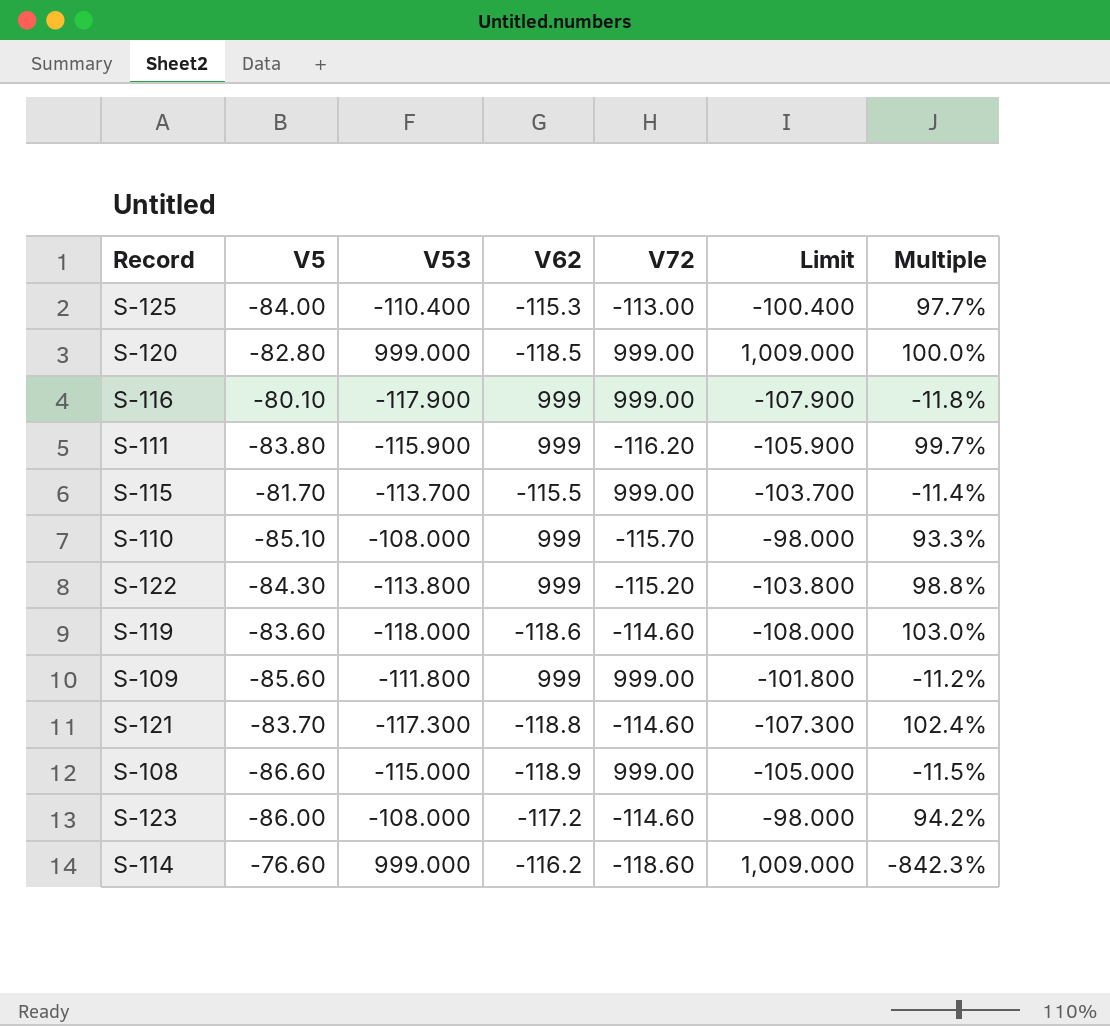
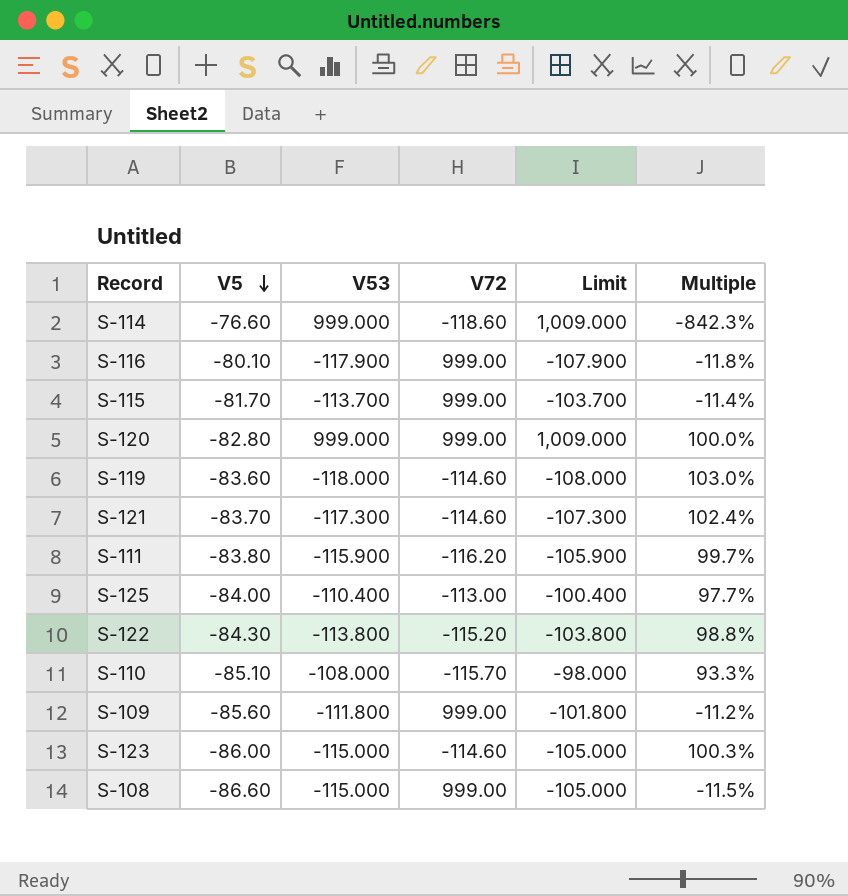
row order: none -> V5 descending
column V62 | position: 4 -> none
S-123 | V53: -108.000 -> -115.000
S-123 | Limit: -98.000 -> -105.000
S-123 | Multiple: 94.2% -> 100.3%

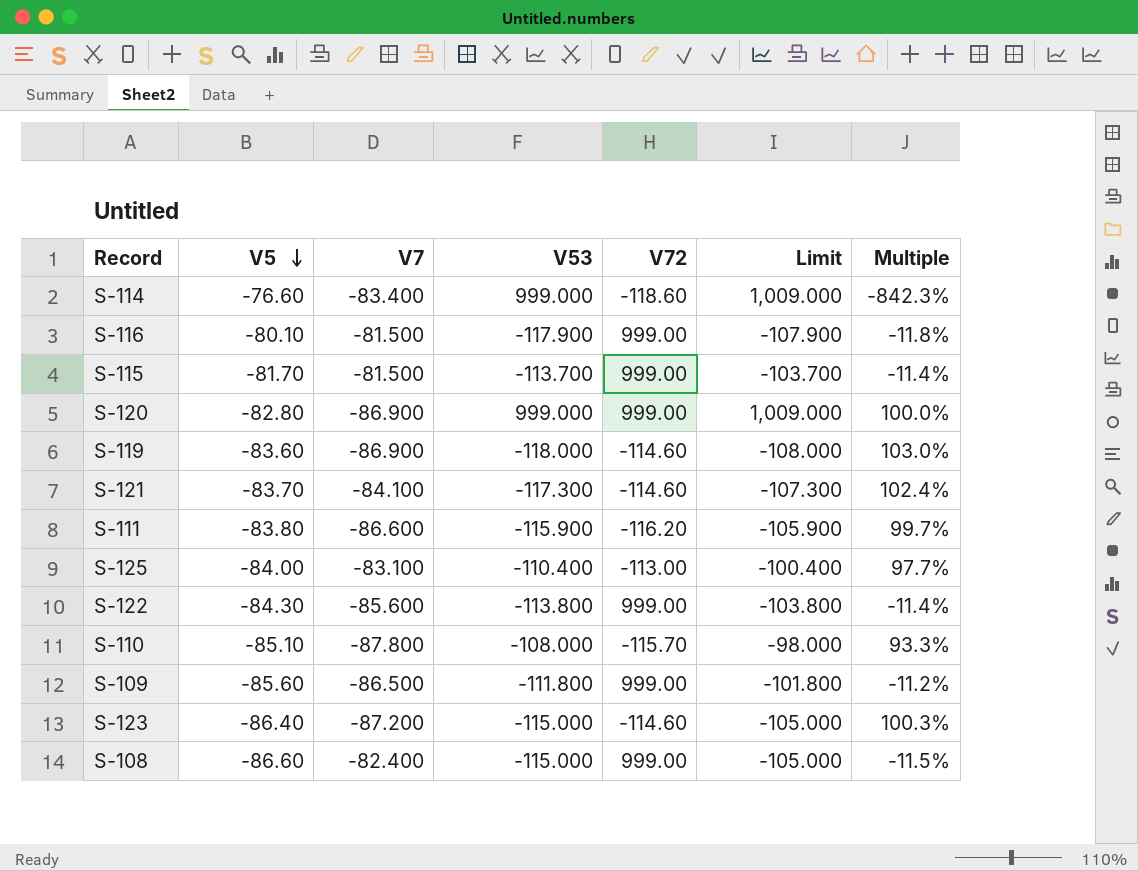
column V7 | position: none -> 3
S-122 | V72: -115.20 -> 999.00
S-122 | Multiple: 98.8% -> -11.4%
S-123 | V5: -86.00 -> -86.40

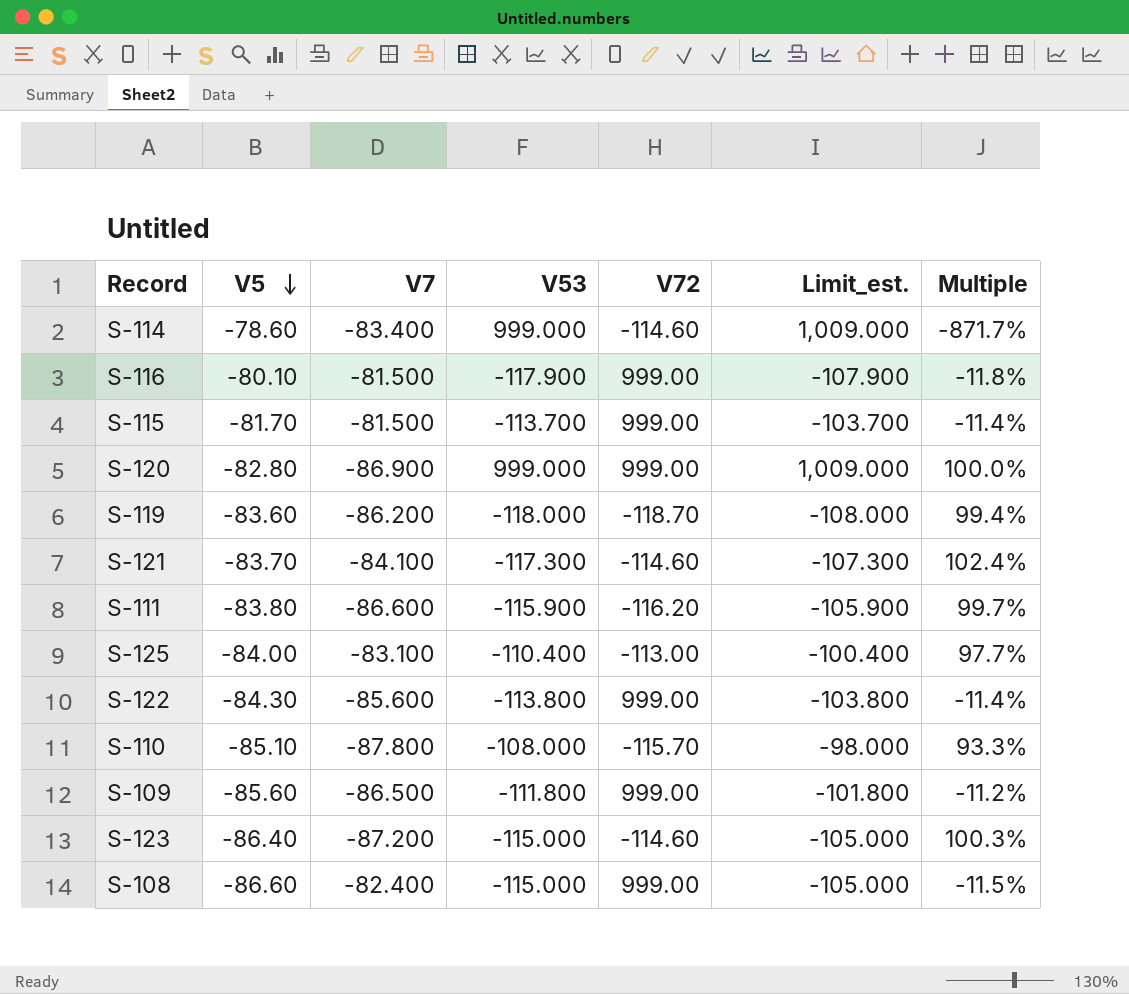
column name: Limit -> Limit_est.
S-114 | V5: -76.60 -> -78.60
S-114 | V72: -118.60 -> -114.60
S-114 | Multiple: -842.3% -> -871.7%
S-119 | V7: -86.900 -> -86.200
S-119 | V72: -114.60 -> -118.70
S-119 | Multiple: 103.0% -> 99.4%

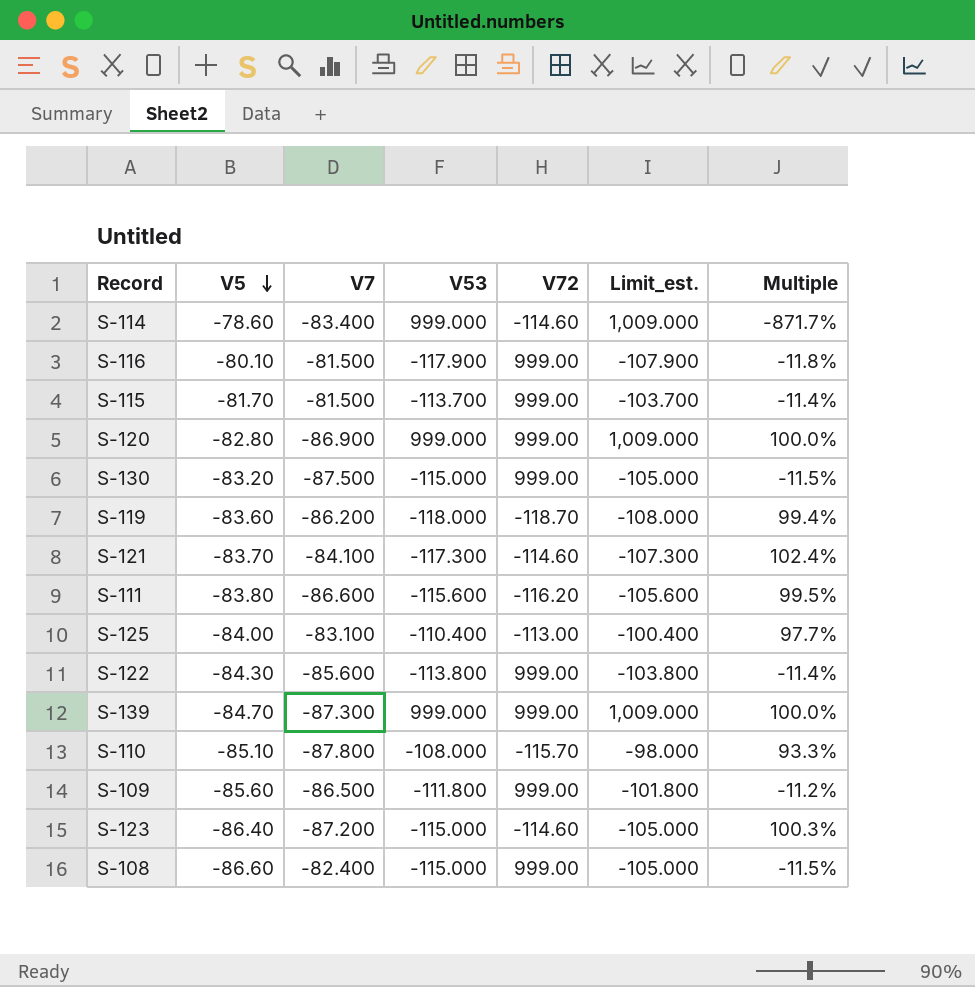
row S-130: none -> -83.20 | -87.500 | -115.000 | 999.00 | -105.000 | -11.5%
S-111 | V53: -115.900 -> -115.600
S-111 | Limit_est.: -105.900 -> -105.600
S-111 | Multiple: 99.7% -> 99.5%
row S-139: none -> -84.70 | -87.300 | 999.000 | 999.00 | 1,009.000 | 100.0%

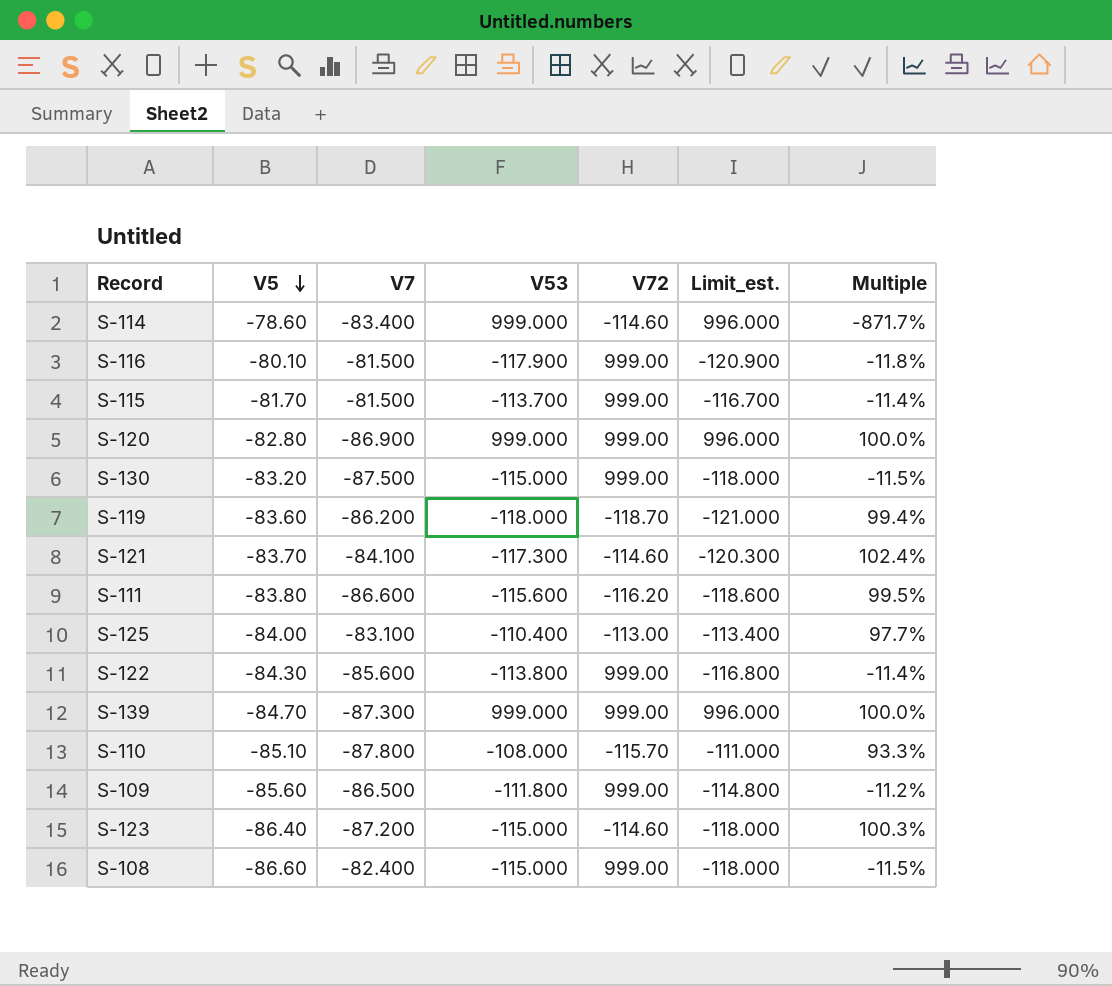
column Limit_est. | formula: [V53] + 10 -> [V53] - 3

